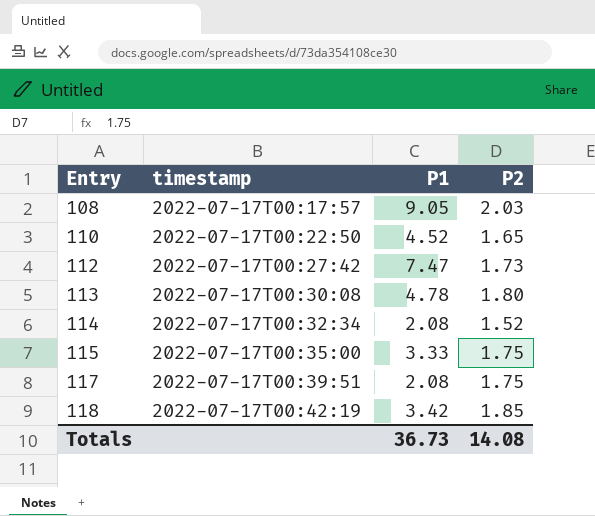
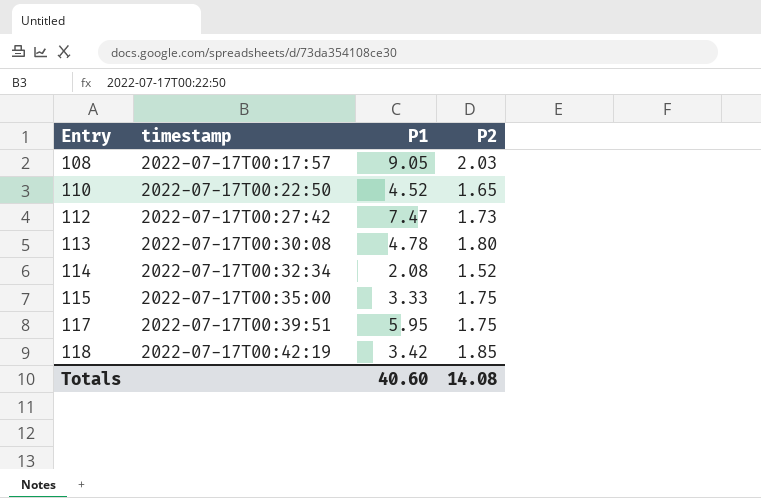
117 | P1: 2.08 -> 5.95
Totals | P1: 36.73 -> 40.60

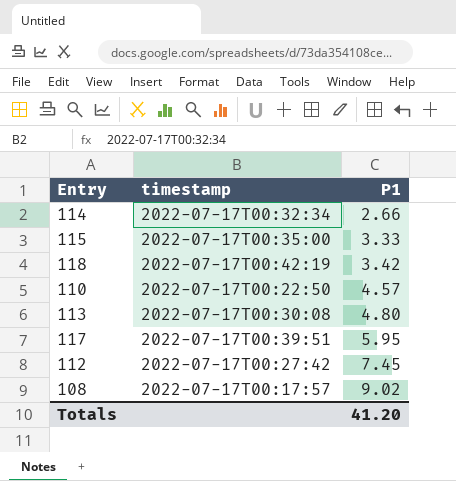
row order: Entry ascending -> P1 ascending
column P2 | position: 4 -> none
114 | P1: 2.08 -> 2.66
110 | P1: 4.52 -> 4.57
113 | P1: 4.78 -> 4.80
112 | P1: 7.47 -> 7.45
108 | P1: 9.05 -> 9.02
Totals | P1: 40.60 -> 41.20

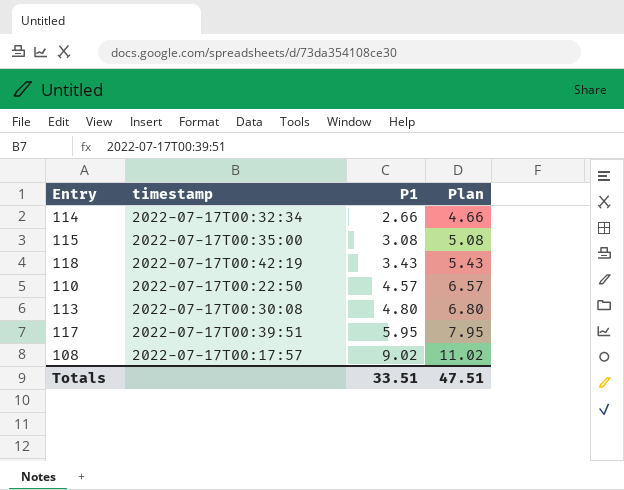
column Plan | formula: none -> [P1] + 2
row 112: 2022-07-17T00:27:42 | 7.45 -> none
115 | P1: 3.33 -> 3.08
118 | P1: 3.42 -> 3.43
Totals | P1: 41.20 -> 33.51

